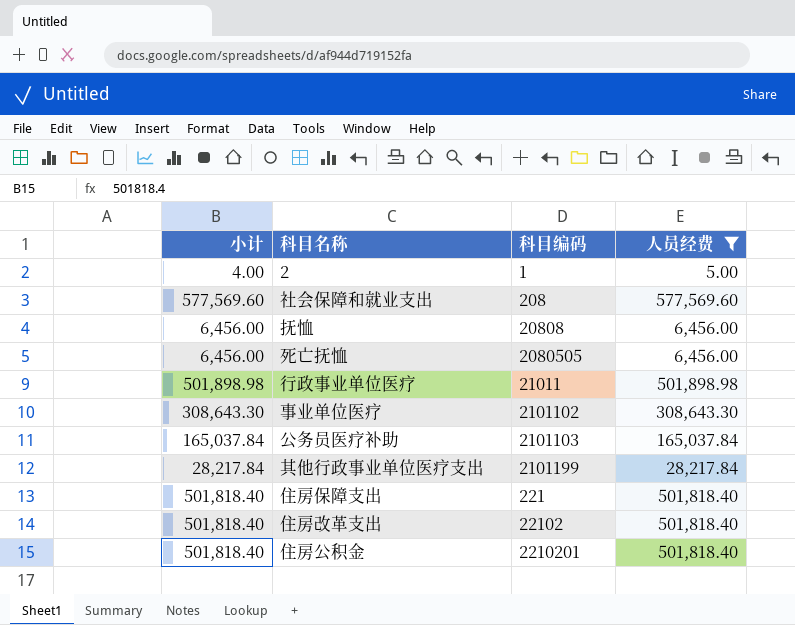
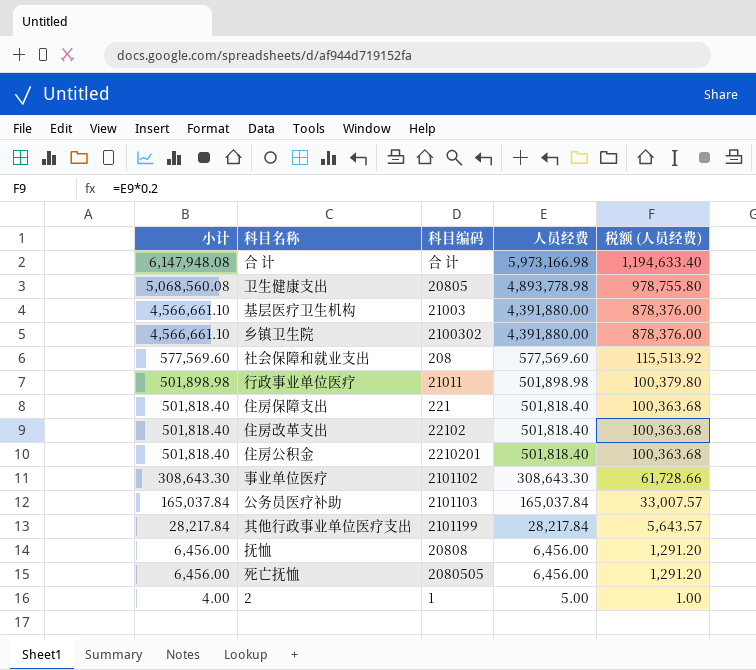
filter: 人员经费 <= 577,569.60 -> none
row order: none -> 小计 descending
column 税额 (人员经费) | formula: none -> [人员经费] * 0.2

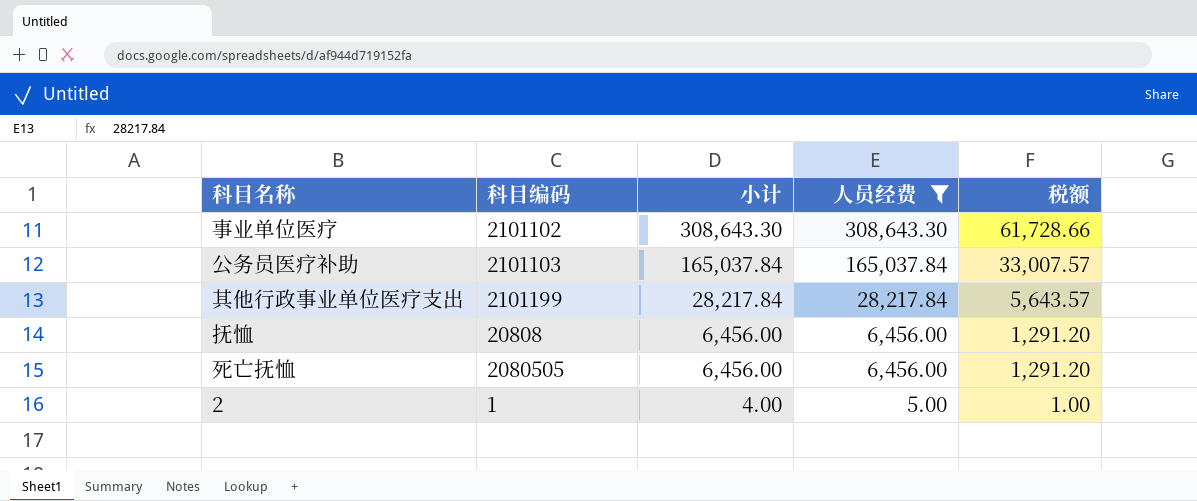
filter: none -> 人员经费 <= 308,643.30
column 小计 | position: 1 -> 3
column name: 税额 (人员经费) -> 税额

